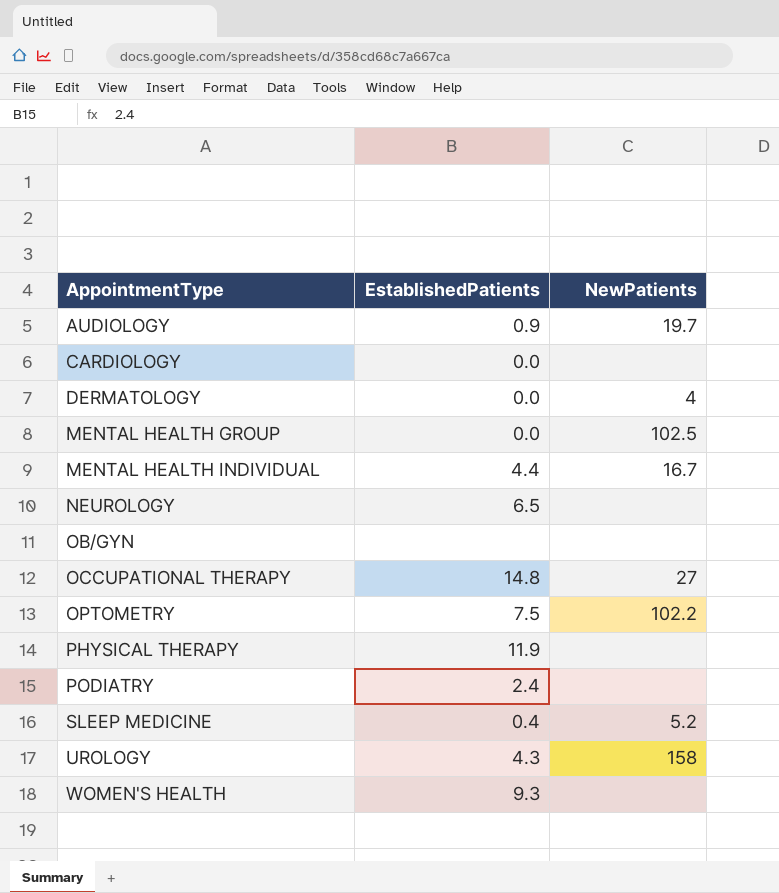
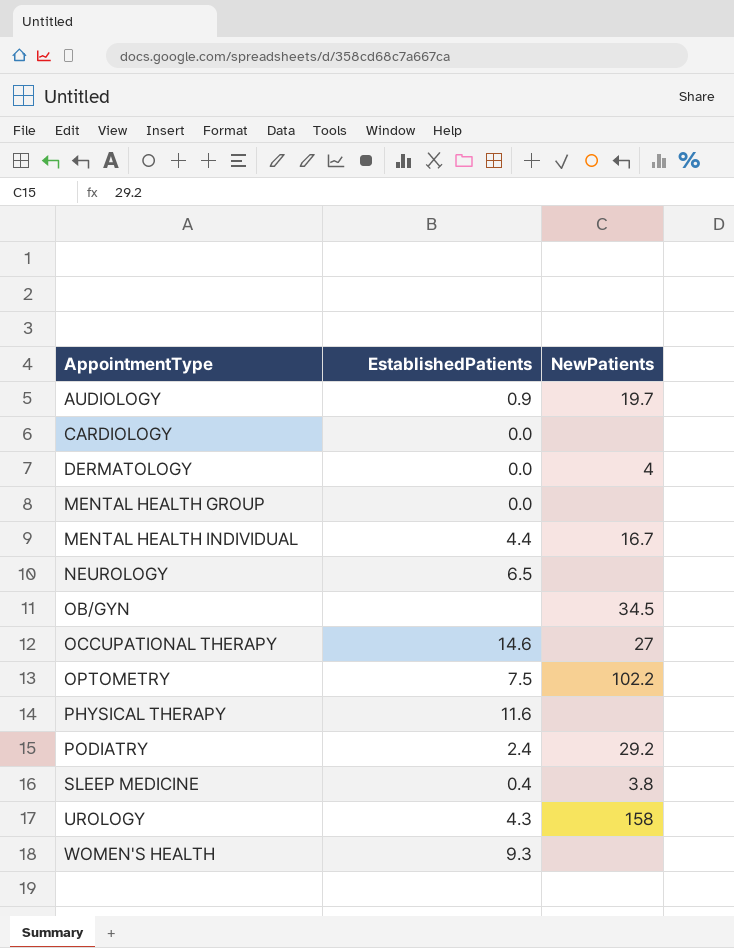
MENTAL HEALTH GROUP | NewPatients: 102.5 -> none
OB/GYN | NewPatients: none -> 34.5
OCCUPATIONAL THERAPY | EstablishedPatients: 14.8 -> 14.6
PHYSICAL THERAPY | EstablishedPatients: 11.9 -> 11.6
PODIATRY | NewPatients: none -> 29.2
SLEEP MEDICINE | NewPatients: 5.2 -> 3.8

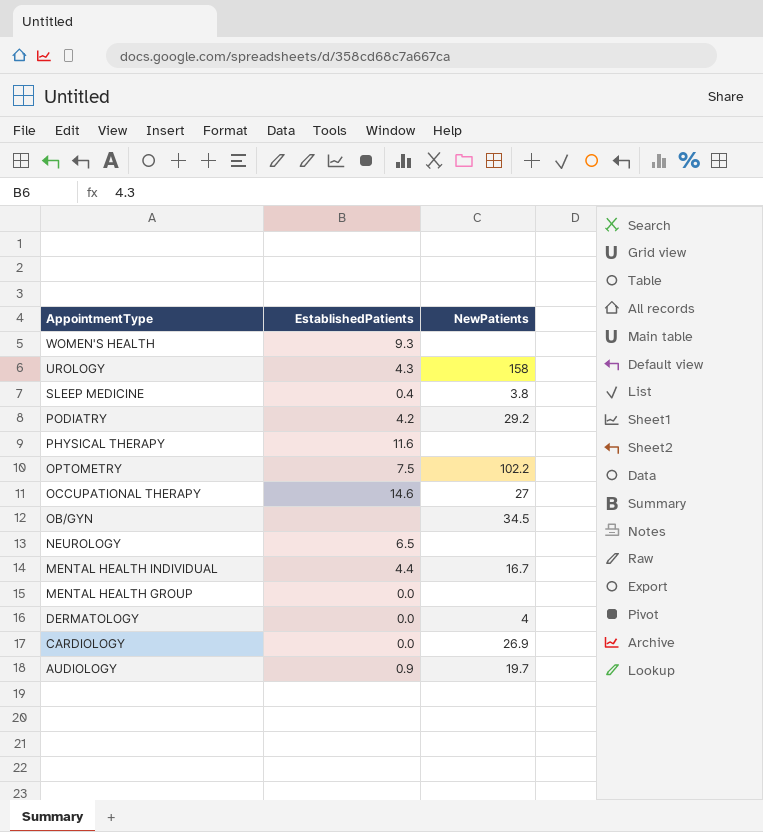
row order: AppointmentType ascending -> AppointmentType descending
PODIATRY | EstablishedPatients: 2.4 -> 4.2
CARDIOLOGY | NewPatients: none -> 26.9

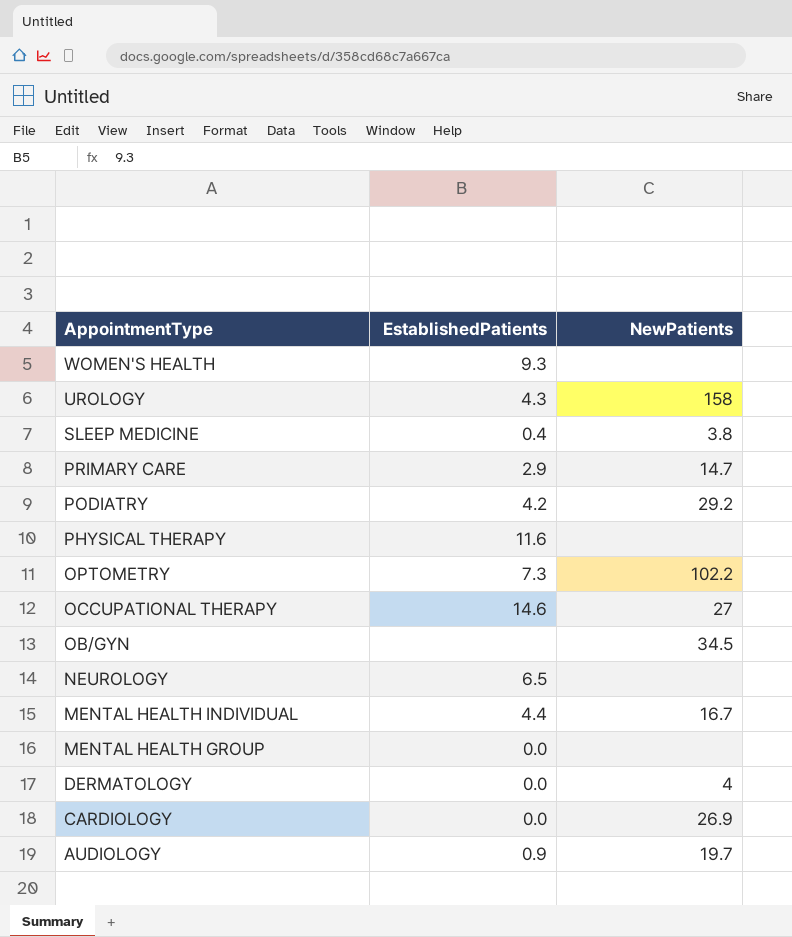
row PRIMARY CARE: none -> 2.9 | 14.7
OPTOMETRY | EstablishedPatients: 7.5 -> 7.3

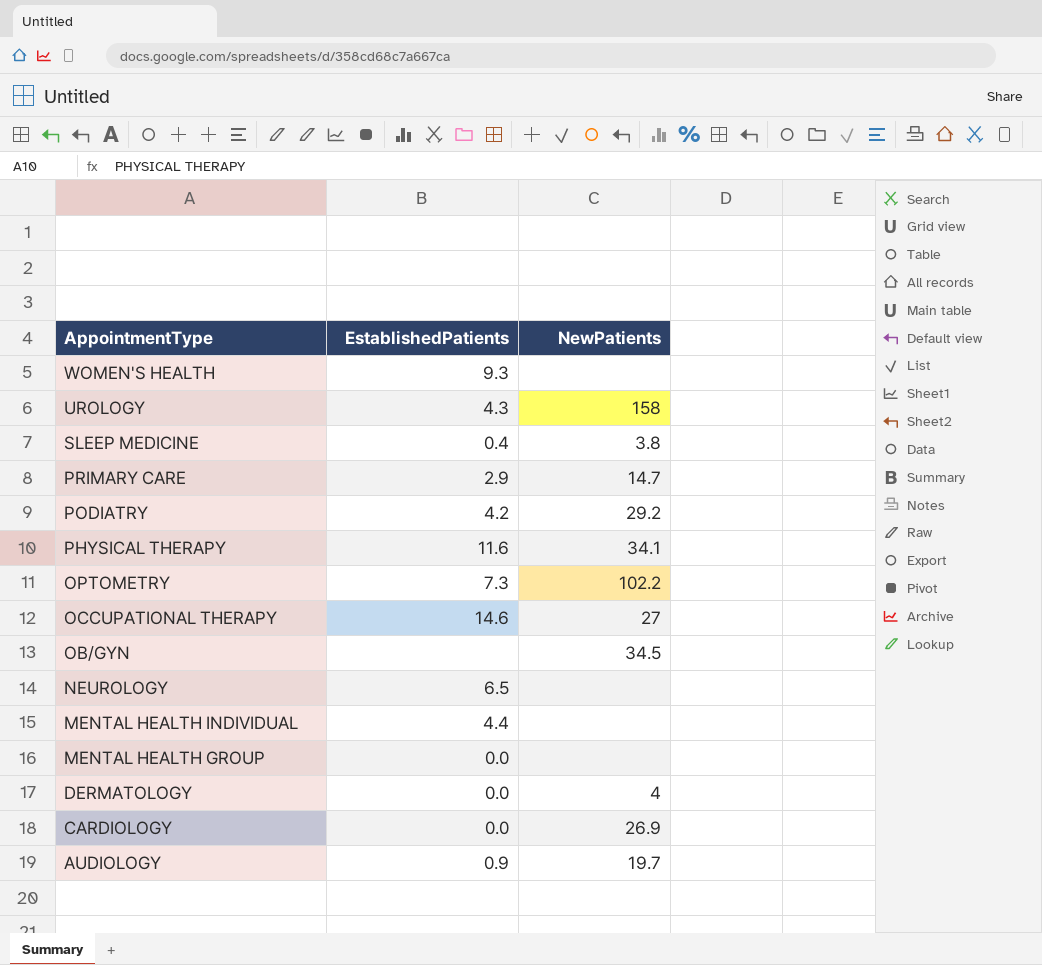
PHYSICAL THERAPY | NewPatients: none -> 34.1
MENTAL HEALTH INDIVIDUAL | NewPatients: 16.7 -> none

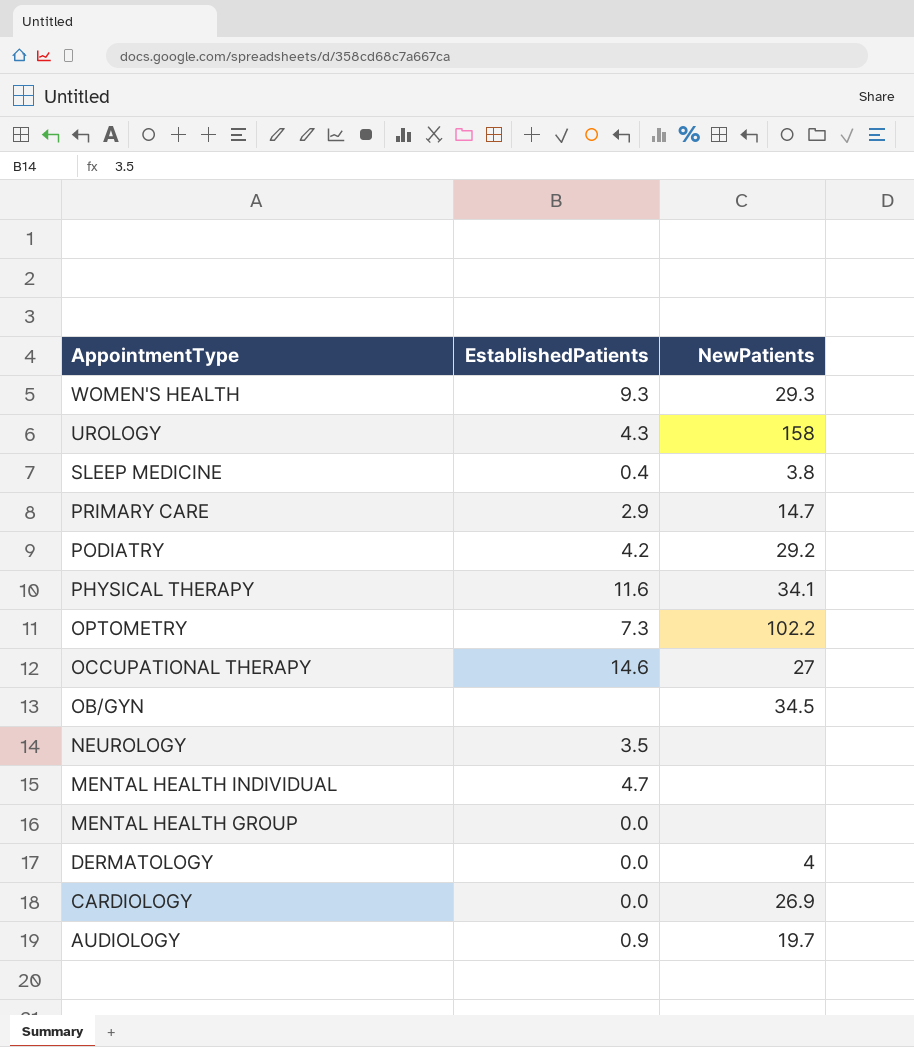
WOMEN'S HEALTH | NewPatients: none -> 29.3
NEUROLOGY | EstablishedPatients: 6.5 -> 3.5
MENTAL HEALTH INDIVIDUAL | EstablishedPatients: 4.4 -> 4.7

